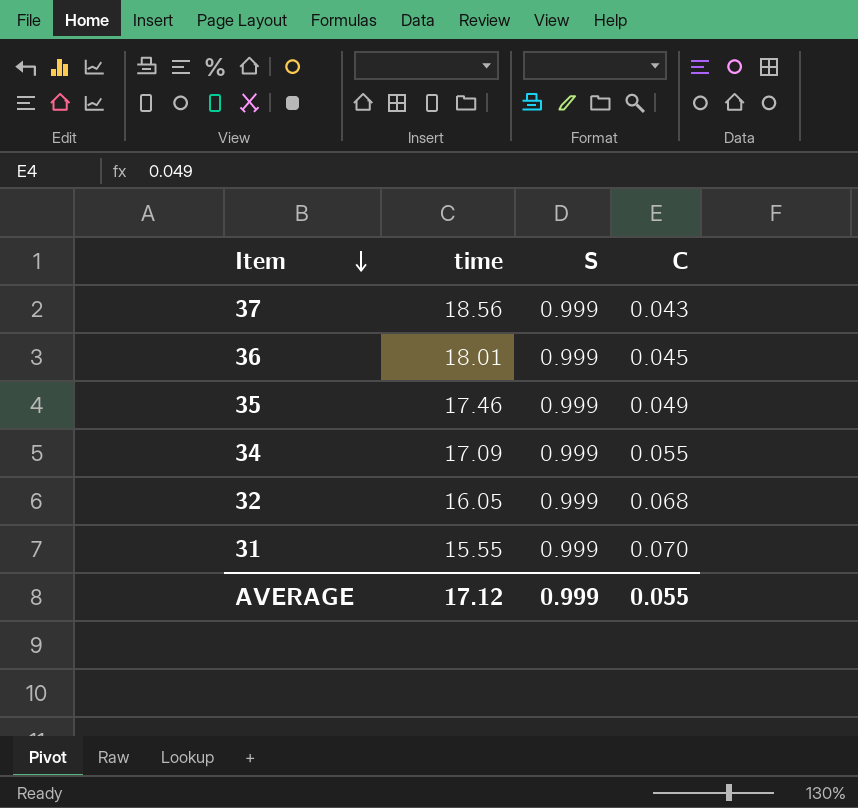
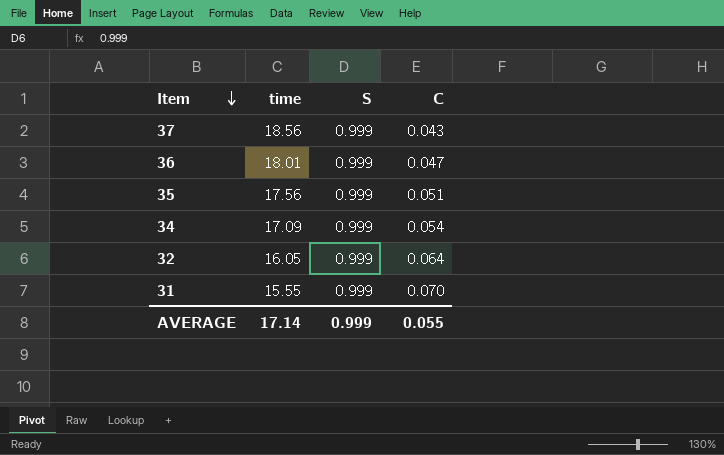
36 | C: 0.045 -> 0.047
35 | time: 17.46 -> 17.56
35 | C: 0.049 -> 0.051
34 | C: 0.055 -> 0.054
32 | C: 0.068 -> 0.064
AVERAGE | time: 17.12 -> 17.14

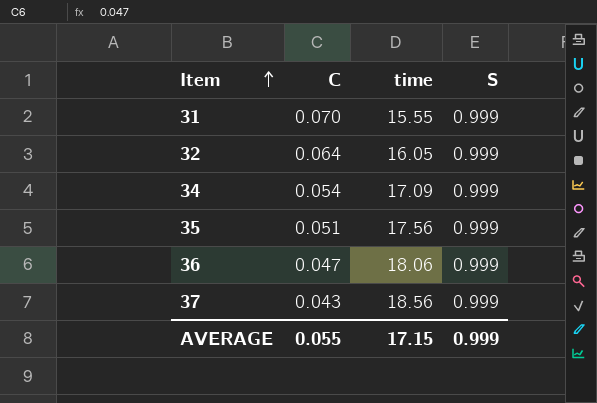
row order: Item descending -> Item ascending
column C | position: 4 -> 2
36 | time: 18.01 -> 18.06
AVERAGE | time: 17.14 -> 17.15

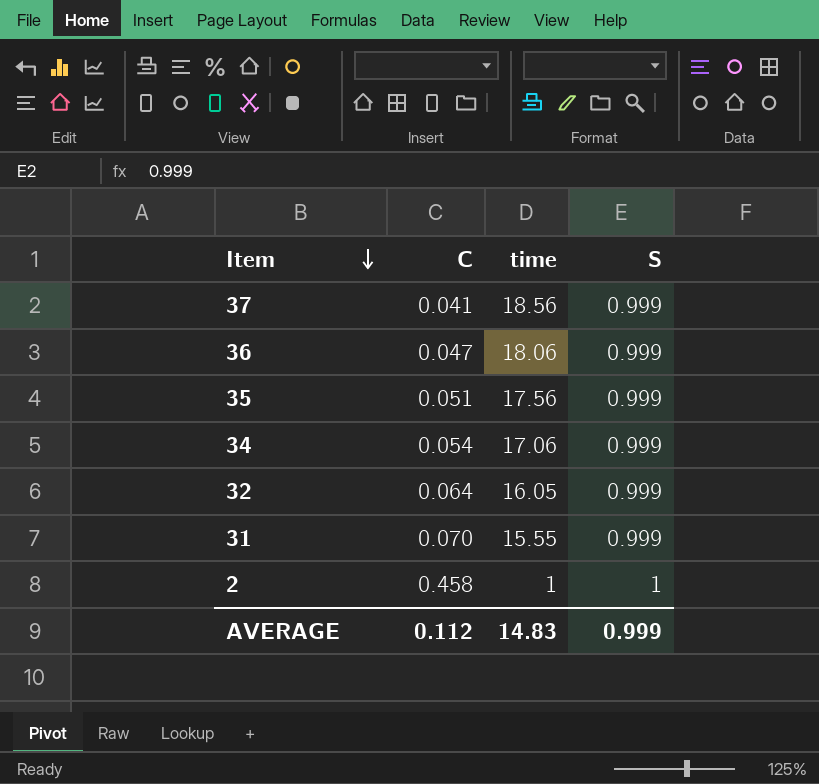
row order: Item ascending -> Item descending
37 | C: 0.043 -> 0.041
34 | time: 17.09 -> 17.06
row 2: none -> 0.458 | 1 | 1
AVERAGE | C: 0.055 -> 0.112
AVERAGE | time: 17.15 -> 14.83

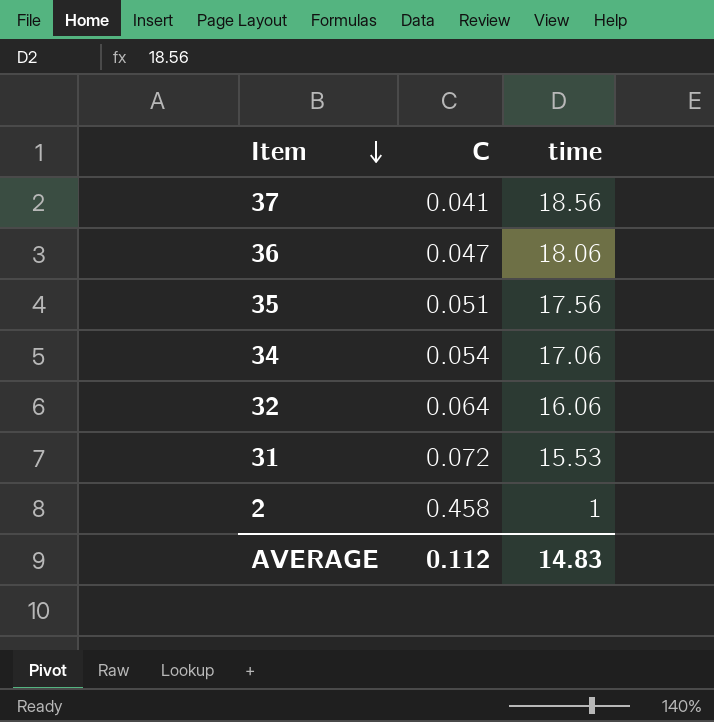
column S | position: 4 -> none
32 | time: 16.05 -> 16.06
31 | C: 0.070 -> 0.072
31 | time: 15.55 -> 15.53

